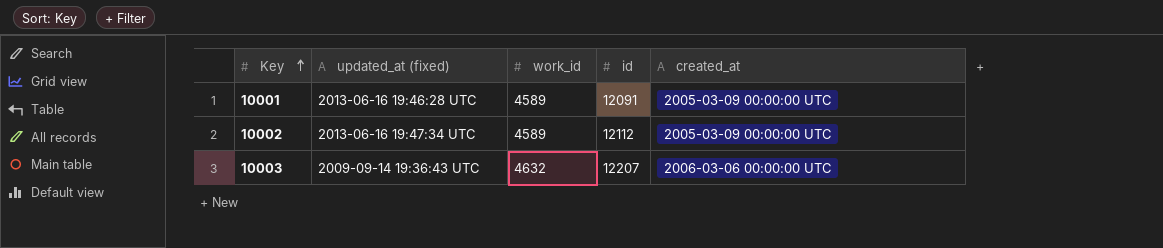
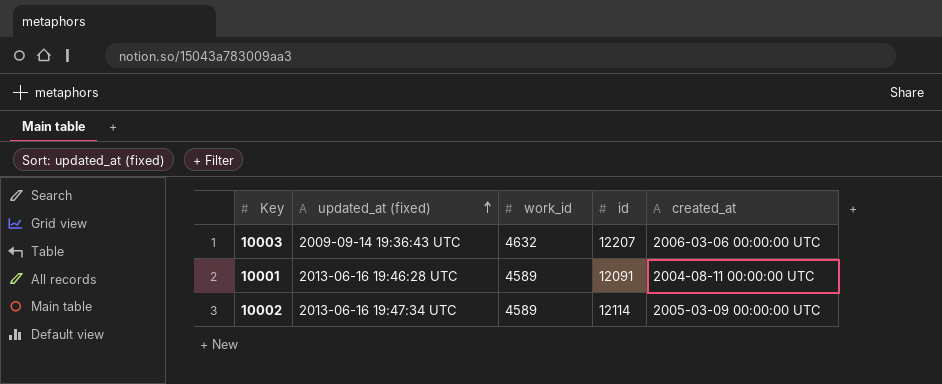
row order: Key ascending -> updated_at (fixed) ascending
10001 | created_at: 2005-03-09 00:00:00 UTC -> 2004-08-11 00:00:00 UTC
10002 | id: 12112 -> 12114

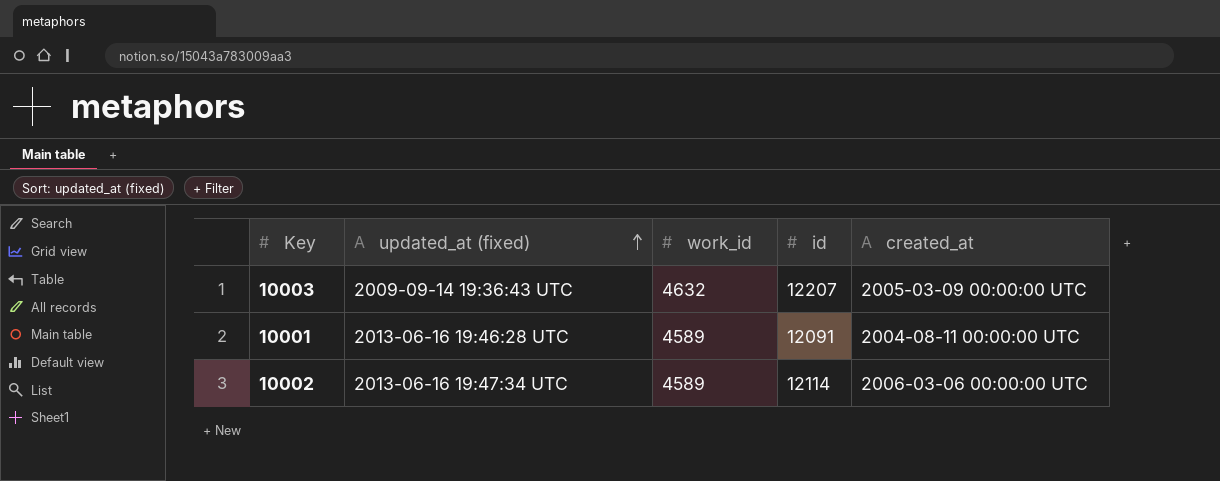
10003 | created_at: 2006-03-06 00:00:00 UTC -> 2005-03-09 00:00:00 UTC
10002 | created_at: 2005-03-09 00:00:00 UTC -> 2006-03-06 00:00:00 UTC

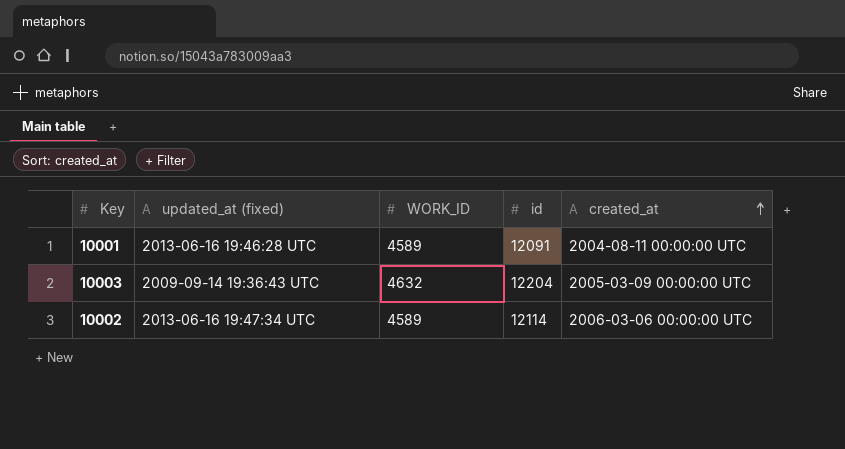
row order: updated_at (fixed) ascending -> created_at ascending
column name: work_id -> WORK_ID
10003 | id: 12207 -> 12204

